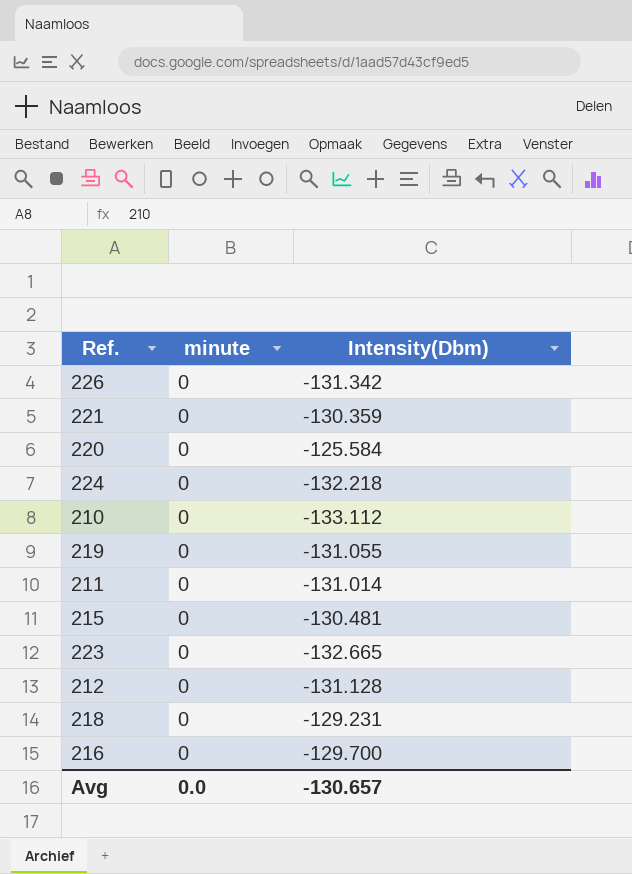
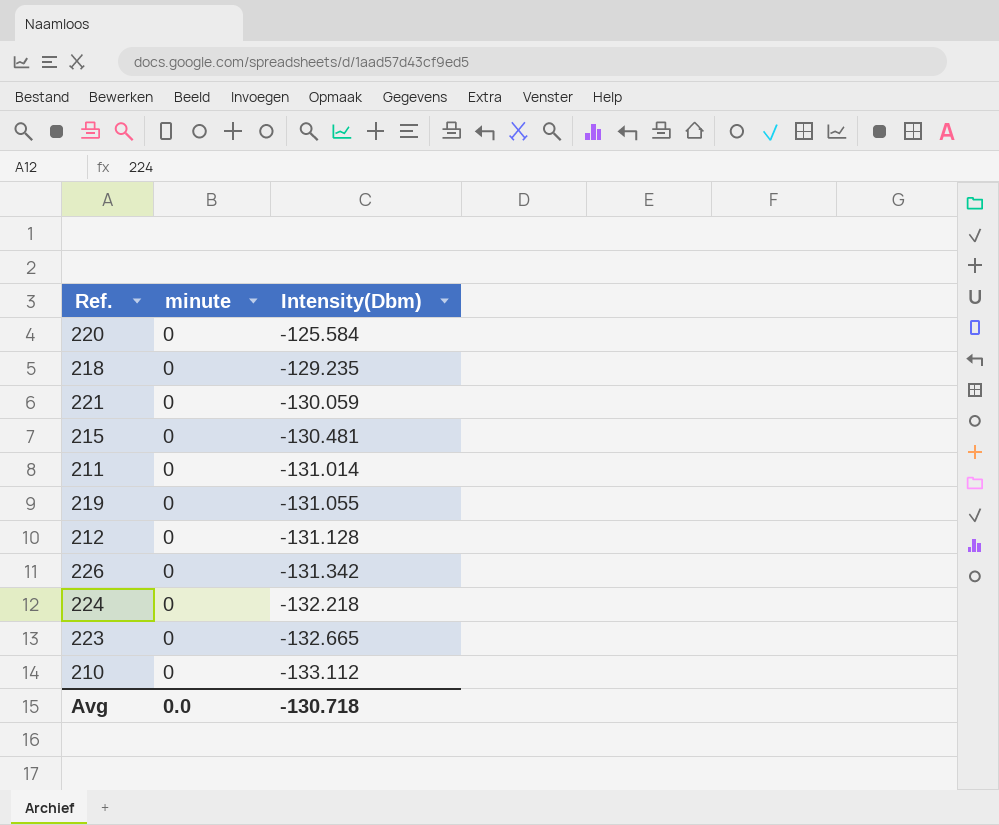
row order: none -> Intensity(Dbm) descending
row 216: 0 | -129.700 -> none
218 | Intensity(Dbm): -129.231 -> -129.235
221 | Intensity(Dbm): -130.359 -> -130.059
Avg | Intensity(Dbm): -130.657 -> -130.718

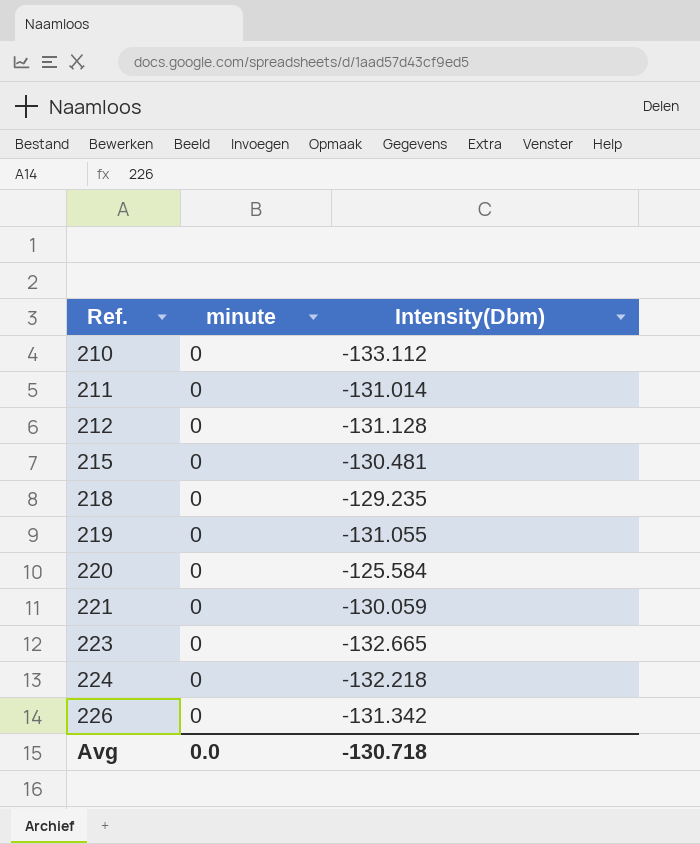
row order: Intensity(Dbm) descending -> Ref. ascending

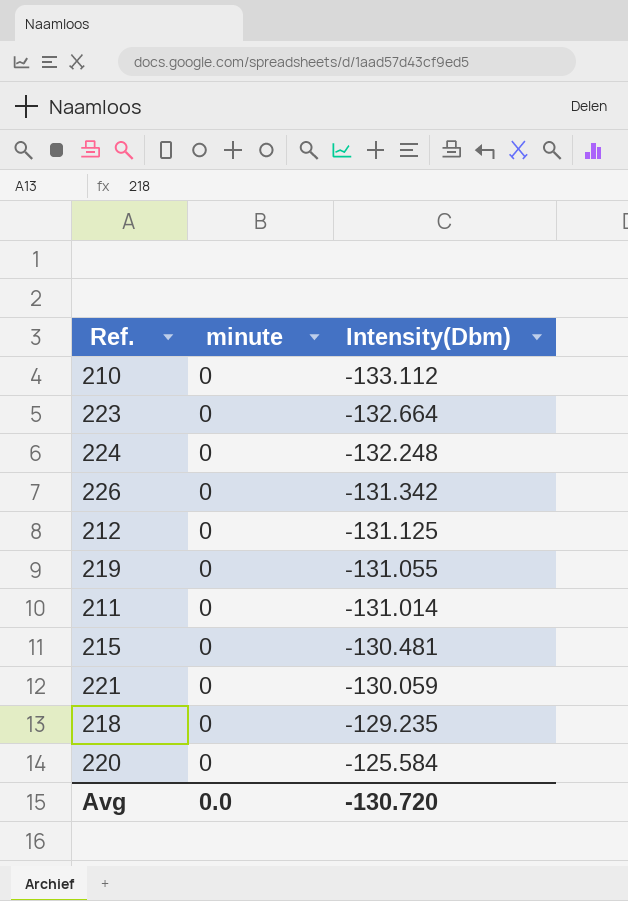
row order: Ref. ascending -> Intensity(Dbm) ascending
223 | Intensity(Dbm): -132.665 -> -132.664
224 | Intensity(Dbm): -132.218 -> -132.248
212 | Intensity(Dbm): -131.128 -> -131.125
Avg | Intensity(Dbm): -130.718 -> -130.720

